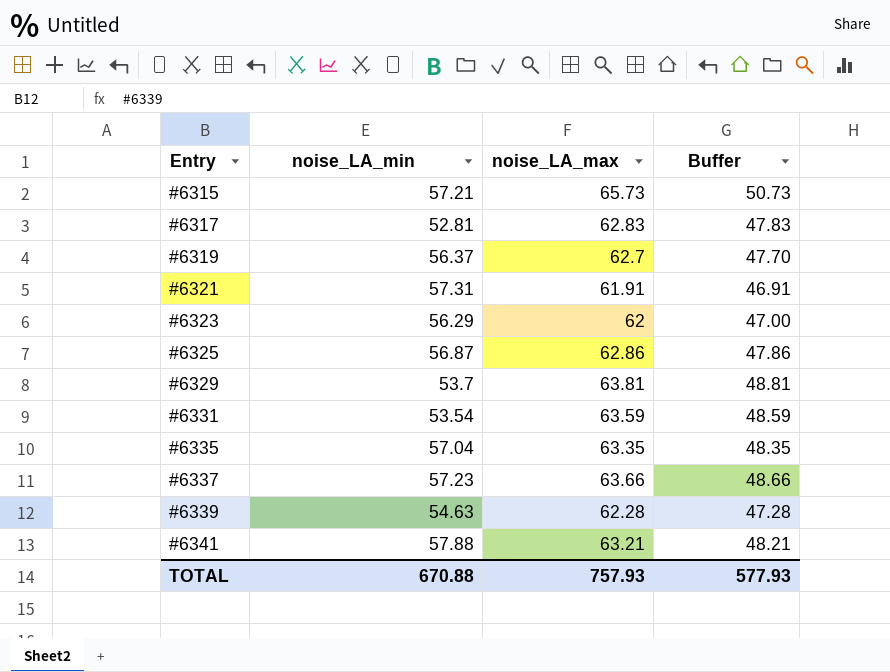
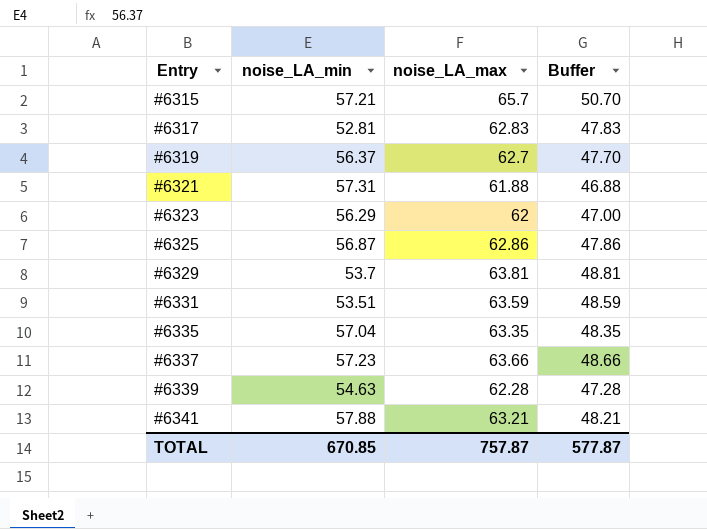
#6315 | noise_LA_max: 65.73 -> 65.7
#6315 | Buffer: 50.73 -> 50.70
#6321 | noise_LA_max: 61.91 -> 61.88
#6321 | Buffer: 46.91 -> 46.88
#6331 | noise_LA_min: 53.54 -> 53.51
TOTAL | noise_LA_min: 670.88 -> 670.85
TOTAL | noise_LA_max: 757.93 -> 757.87
TOTAL | Buffer: 577.93 -> 577.87

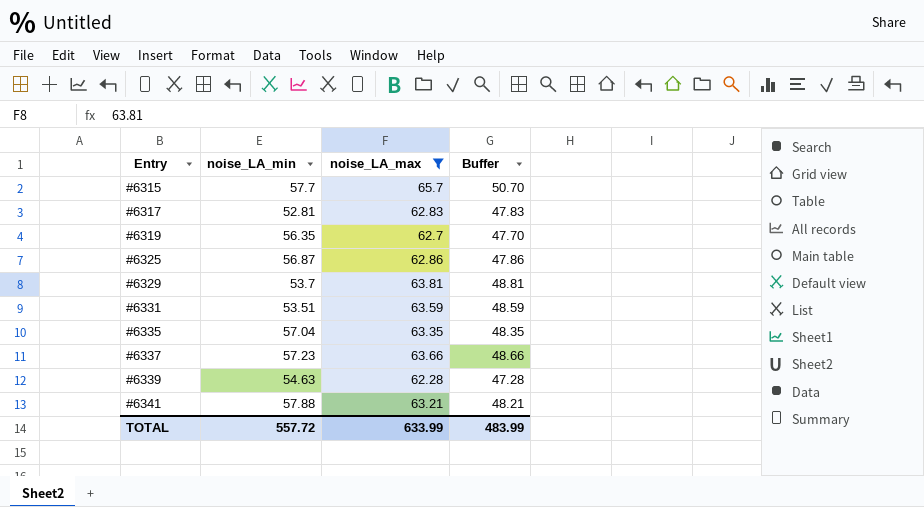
filter: none -> noise_LA_max >= 62.28
#6315 | noise_LA_min: 57.21 -> 57.7
#6319 | noise_LA_min: 56.37 -> 56.35
TOTAL | noise_LA_min: 670.85 -> 557.72
TOTAL | noise_LA_max: 757.87 -> 633.99
TOTAL | Buffer: 577.87 -> 483.99

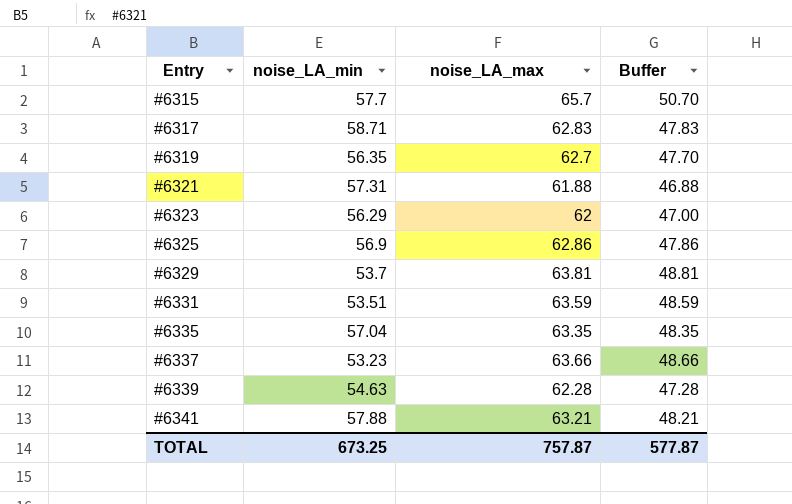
filter: noise_LA_max >= 62.28 -> none
#6317 | noise_LA_min: 52.81 -> 58.71
#6325 | noise_LA_min: 56.87 -> 56.9
#6337 | noise_LA_min: 57.23 -> 53.23
TOTAL | noise_LA_min: 557.72 -> 673.25
TOTAL | noise_LA_max: 633.99 -> 757.87
TOTAL | Buffer: 483.99 -> 577.87

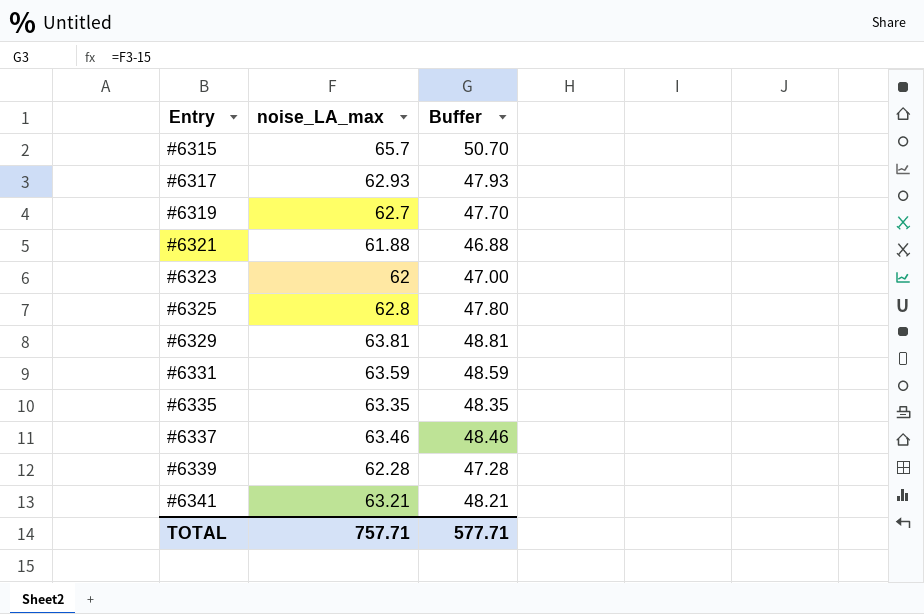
column noise_LA_min | position: 2 -> none
#6317 | noise_LA_max: 62.83 -> 62.93
#6317 | Buffer: 47.83 -> 47.93
#6325 | noise_LA_max: 62.86 -> 62.8
#6325 | Buffer: 47.86 -> 47.80
#6337 | noise_LA_max: 63.66 -> 63.46
#6337 | Buffer: 48.66 -> 48.46
TOTAL | noise_LA_max: 757.87 -> 757.71
TOTAL | Buffer: 577.87 -> 577.71

